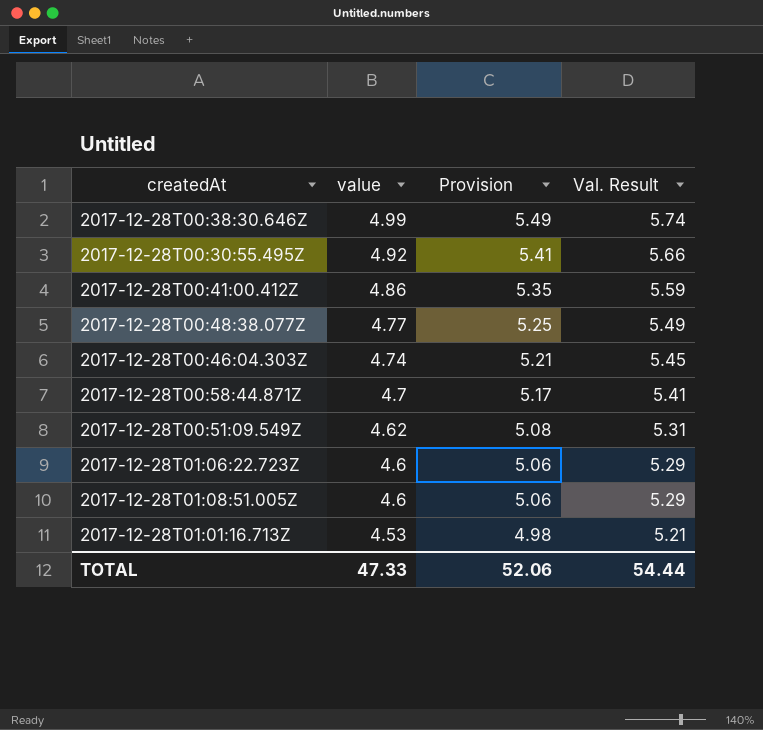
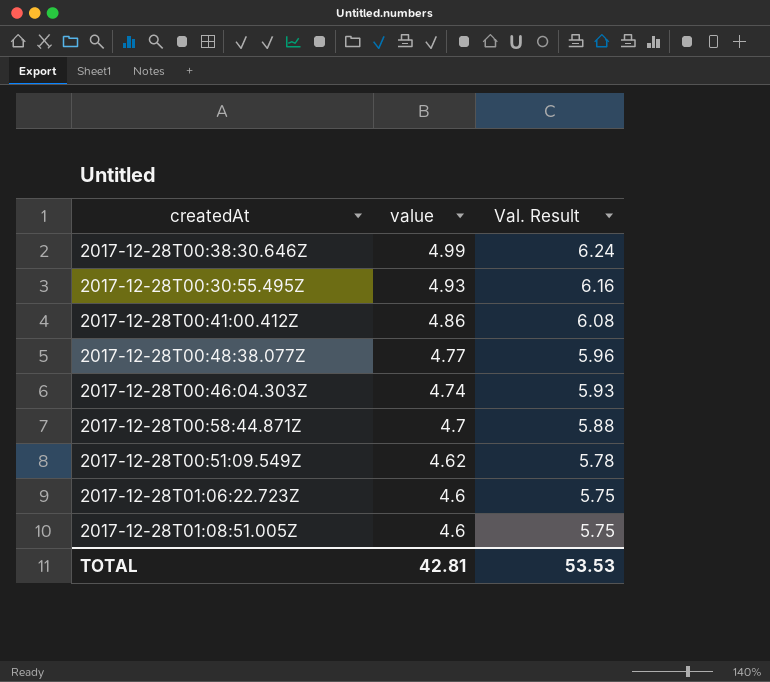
column Provision | formula: [value] * 1.1 -> none
column Val. Result | formula: [value] * 1.15 -> [value] * 1.25
row 2017-12-28T01:01:16.713Z: 4.53 | 4.98 | 5.21 -> none
2017-12-28T00:30:55.495Z | value: 4.92 -> 4.93
TOTAL | value: 47.33 -> 42.81
TOTAL | Val. Result: 54.44 -> 53.53

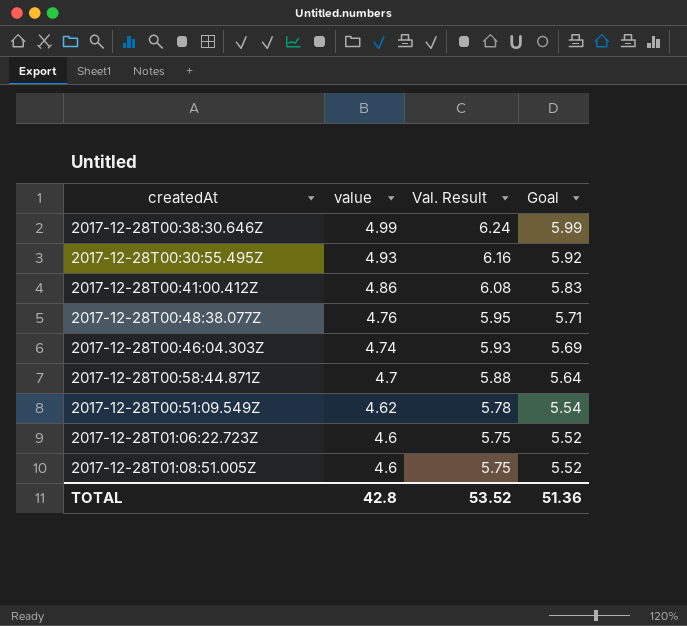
column Goal | formula: none -> [value] * 1.2
2017-12-28T00:48:38.077Z | value: 4.77 -> 4.76
2017-12-28T00:48:38.077Z | Val. Result: 5.96 -> 5.95
TOTAL | value: 42.81 -> 42.8
TOTAL | Val. Result: 53.53 -> 53.52

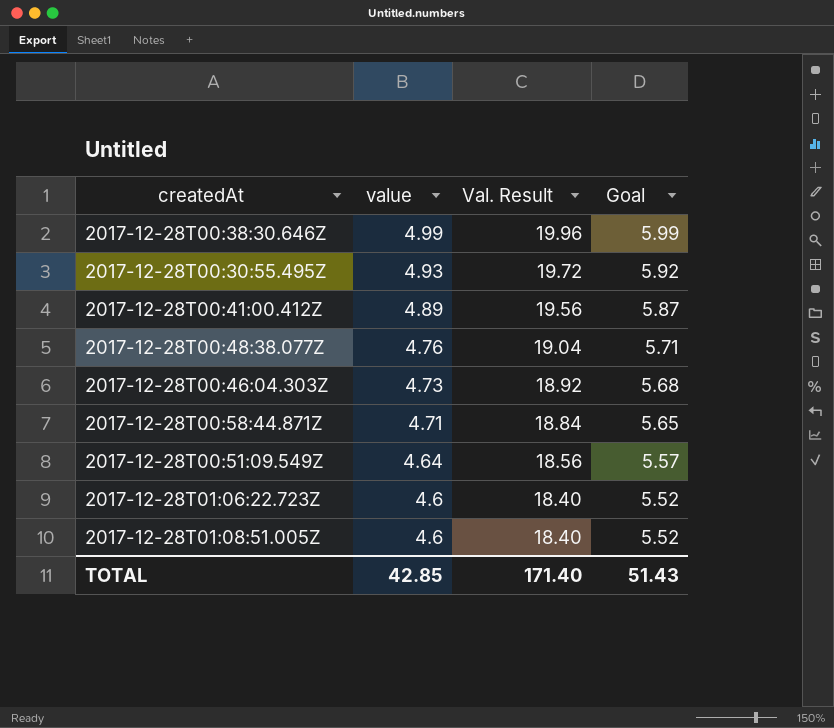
column Val. Result | formula: [value] * 1.25 -> [value] * 4
2017-12-28T00:41:00.412Z | value: 4.86 -> 4.89
2017-12-28T00:41:00.412Z | Goal: 5.83 -> 5.87
2017-12-28T00:46:04.303Z | value: 4.74 -> 4.73
2017-12-28T00:46:04.303Z | Goal: 5.69 -> 5.68
2017-12-28T00:58:44.871Z | value: 4.7 -> 4.71
2017-12-28T00:58:44.871Z | Goal: 5.64 -> 5.65
2017-12-28T00:51:09.549Z | value: 4.62 -> 4.64
2017-12-28T00:51:09.549Z | Goal: 5.54 -> 5.57
TOTAL | value: 42.8 -> 42.85
TOTAL | Val. Result: 53.52 -> 171.40
TOTAL | Goal: 51.36 -> 51.43

